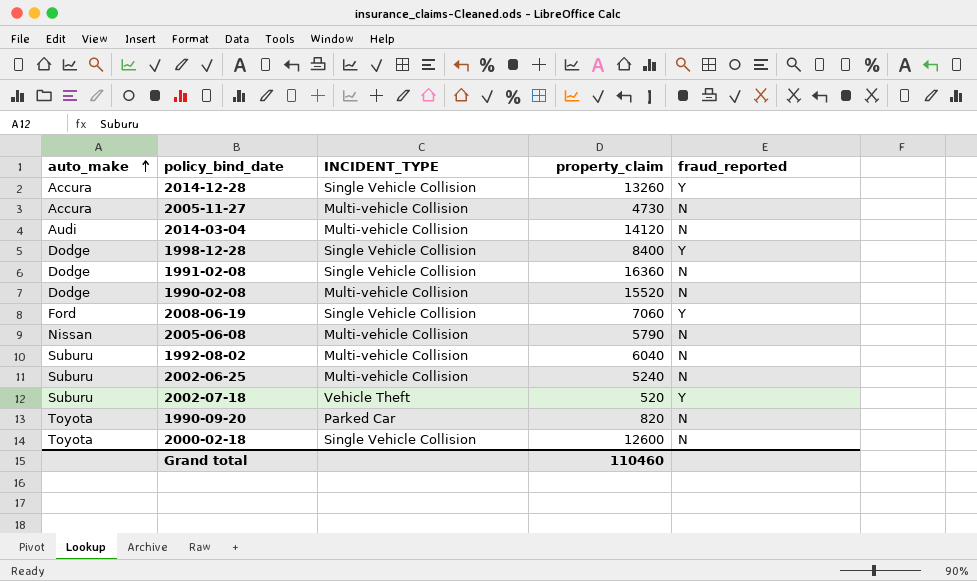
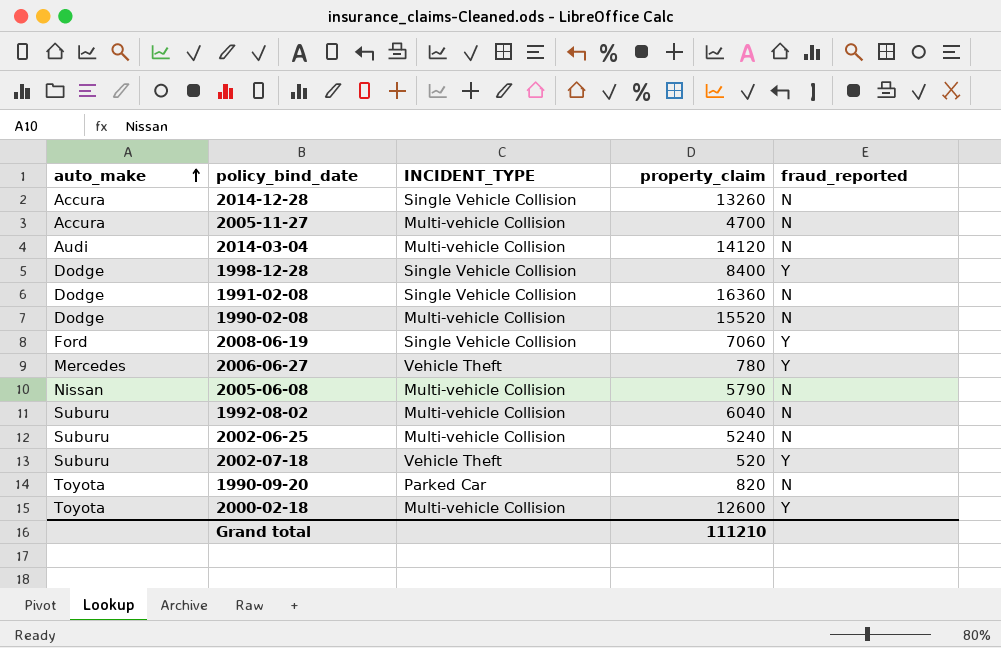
2014-12-28 | fraud_reported: Y -> N
2005-11-27 | property_claim: 4730 -> 4700
row 2006-06-27: none -> Mercedes | Vehicle Theft | 780 | Y
2000-02-18 | INCIDENT_TYPE: Single Vehicle Collision -> Multi-vehicle Collision
2000-02-18 | fraud_reported: N -> Y
Grand total | property_claim: 110460 -> 111210

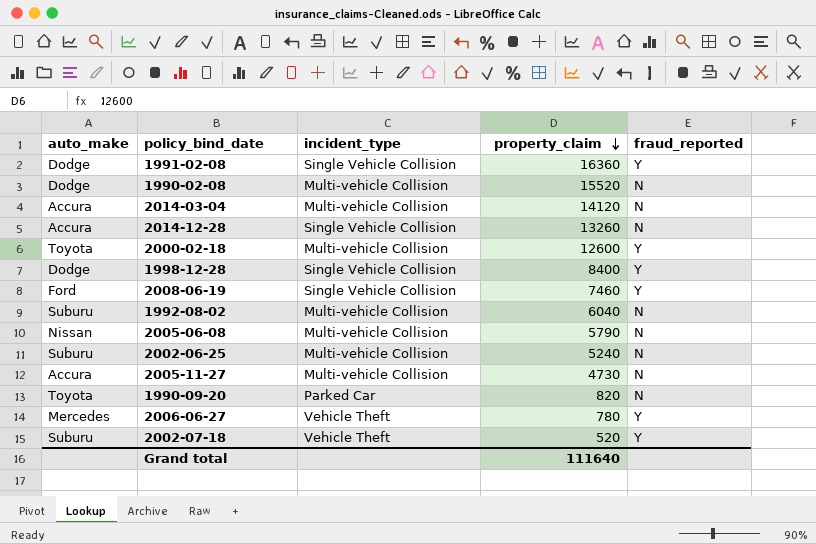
row order: auto_make ascending -> property_claim descending
column name: INCIDENT_TYPE -> incident_type
1991-02-08 | fraud_reported: N -> Y
2014-03-04 | auto_make: Audi -> Accura
2008-06-19 | property_claim: 7060 -> 7460
2005-11-27 | property_claim: 4700 -> 4730
Grand total | property_claim: 111210 -> 111640

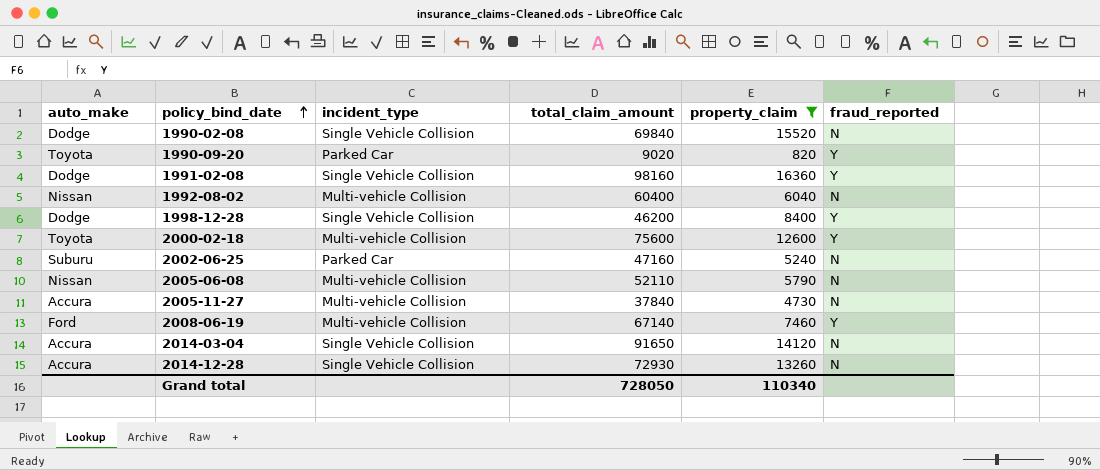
filter: none -> property_claim >= 820
row order: property_claim descending -> policy_bind_date ascending
column total_claim_amount | position: none -> 4
1990-02-08 | incident_type: Multi-vehicle Collision -> Single Vehicle Collision
1990-09-20 | fraud_reported: N -> Y
1992-08-02 | auto_make: Suburu -> Nissan
2002-06-25 | incident_type: Multi-vehicle Collision -> Parked Car
2008-06-19 | incident_type: Single Vehicle Collision -> Multi-vehicle Collision
2014-03-04 | incident_type: Multi-vehicle Collision -> Single Vehicle Collision
Grand total | property_claim: 111640 -> 110340

